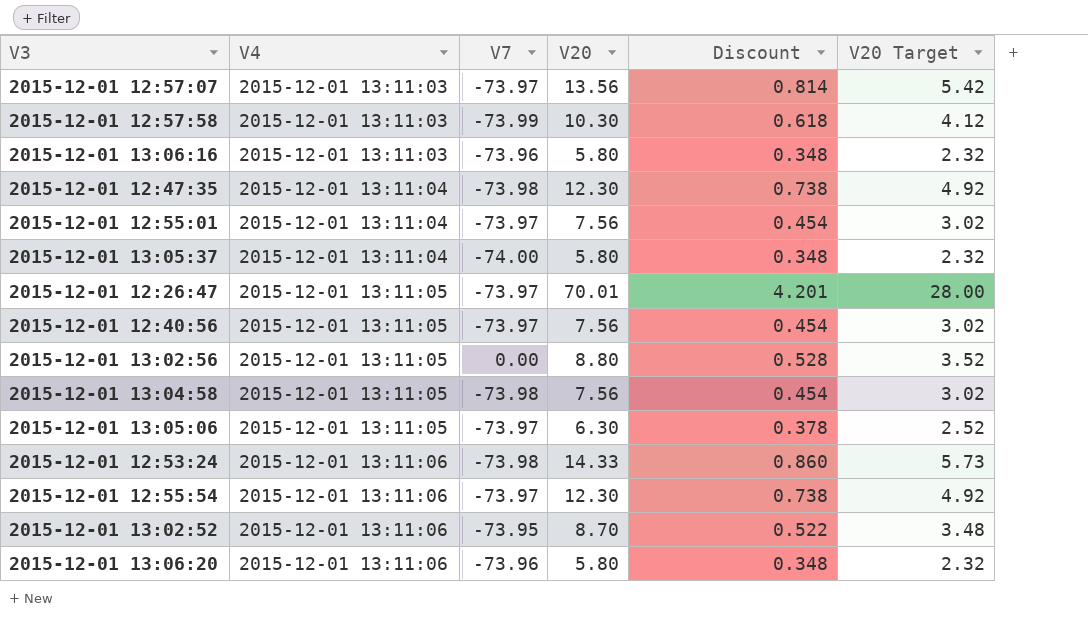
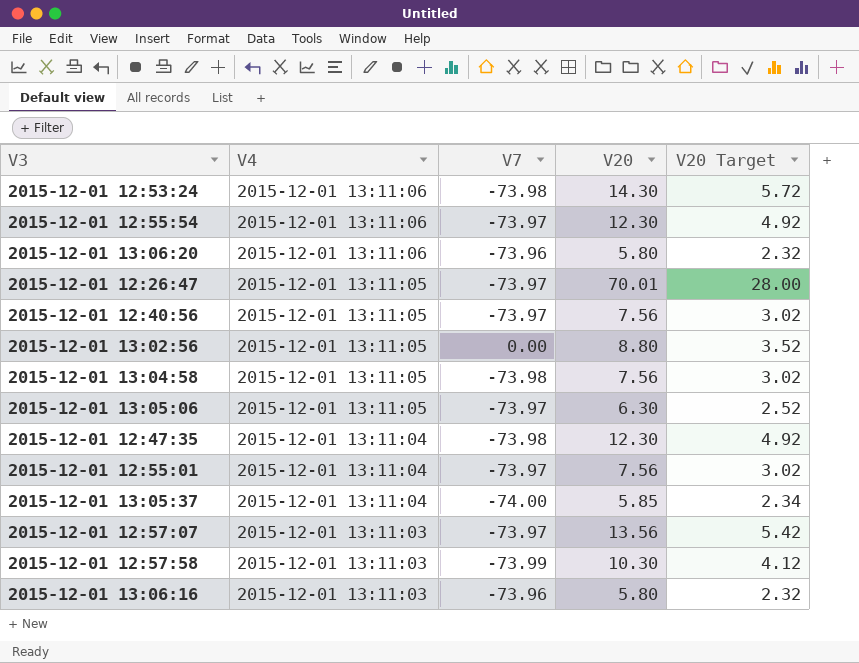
row order: V4 ascending -> V4 descending
column Discount | formula: [V20] * 0.06 -> none
row 2015-12-01 13:02:52: 2015-12-01 13:11:06 | -73.95 | 8.70 | 0.522 | 3.48 -> none
2015-12-01 12:53:24 | V20: 14.33 -> 14.30
2015-12-01 12:53:24 | V20 Target: 5.73 -> 5.72
2015-12-01 13:05:37 | V20: 5.80 -> 5.85
2015-12-01 13:05:37 | V20 Target: 2.32 -> 2.34

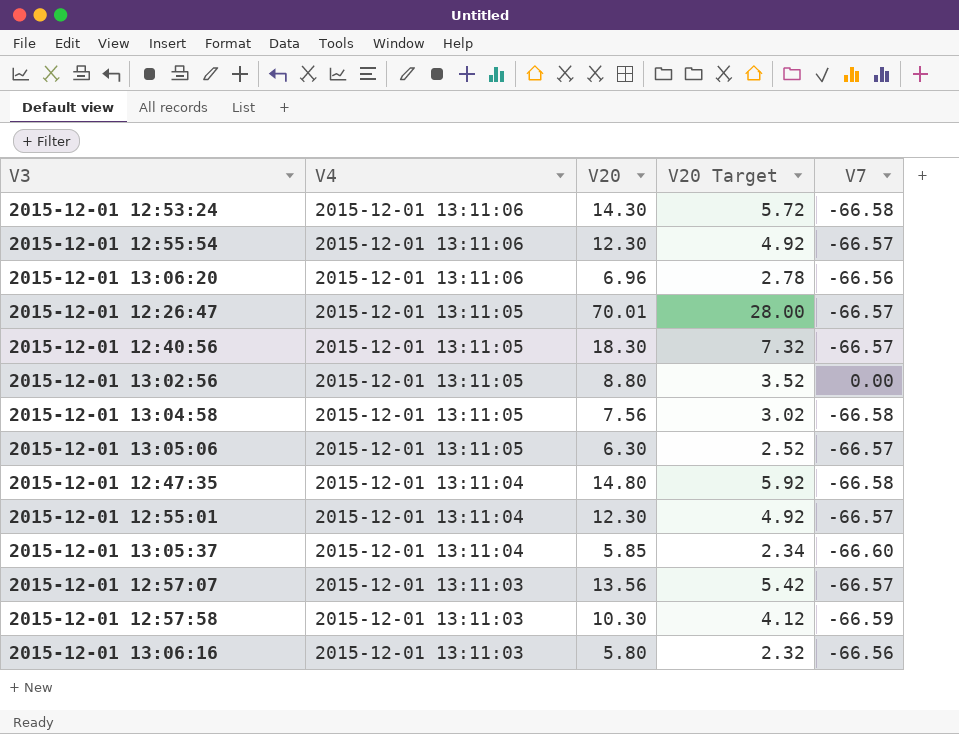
column V7 | position: 3 -> 5
2015-12-01 12:53:24 | V7: -73.98 -> -66.58
2015-12-01 12:55:54 | V7: -73.97 -> -66.57
2015-12-01 13:06:20 | V20: 5.80 -> 6.96
2015-12-01 13:06:20 | V20 Target: 2.32 -> 2.78
2015-12-01 13:06:20 | V7: -73.96 -> -66.56
2015-12-01 12:26:47 | V7: -73.97 -> -66.57
2015-12-01 12:40:56 | V20: 7.56 -> 18.30
2015-12-01 12:40:56 | V20 Target: 3.02 -> 7.32
2015-12-01 12:40:56 | V7: -73.97 -> -66.57
2015-12-01 13:04:58 | V7: -73.98 -> -66.58
2015-12-01 13:05:06 | V7: -73.97 -> -66.57
2015-12-01 12:47:35 | V20: 12.30 -> 14.80
2015-12-01 12:47:35 | V20 Target: 4.92 -> 5.92
2015-12-01 12:47:35 | V7: -73.98 -> -66.58
2015-12-01 12:55:01 | V20: 7.56 -> 12.30
2015-12-01 12:55:01 | V20 Target: 3.02 -> 4.92
2015-12-01 12:55:01 | V7: -73.97 -> -66.57
2015-12-01 13:05:37 | V7: -74.00 -> -66.60
2015-12-01 12:57:07 | V7: -73.97 -> -66.57
2015-12-01 12:57:58 | V7: -73.99 -> -66.59
2015-12-01 13:06:16 | V7: -73.96 -> -66.56

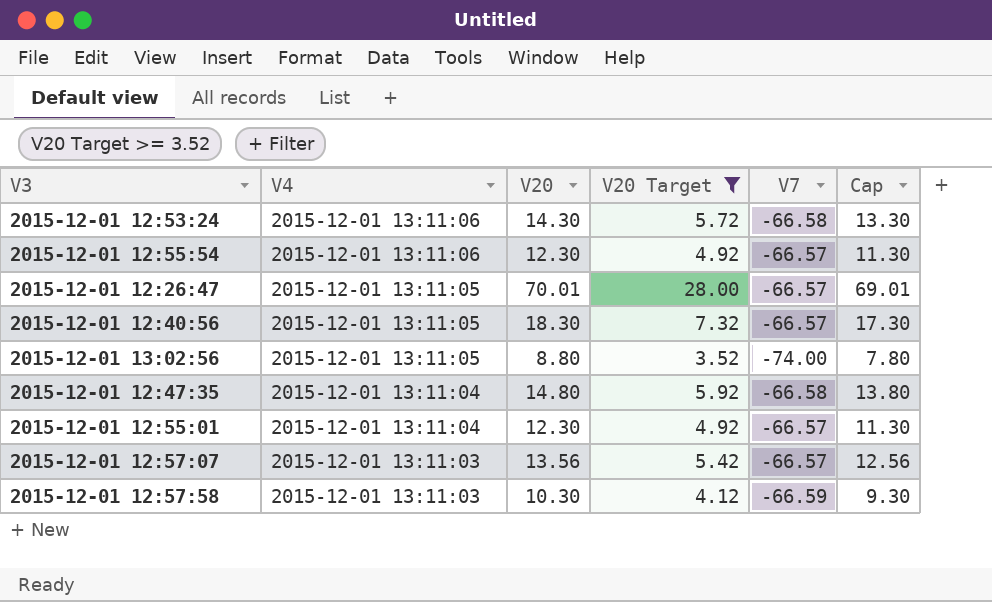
filter: none -> V20 Target >= 3.52
column Cap | formula: none -> [V20] - 1
2015-12-01 13:02:56 | V7: 0.00 -> -74.00

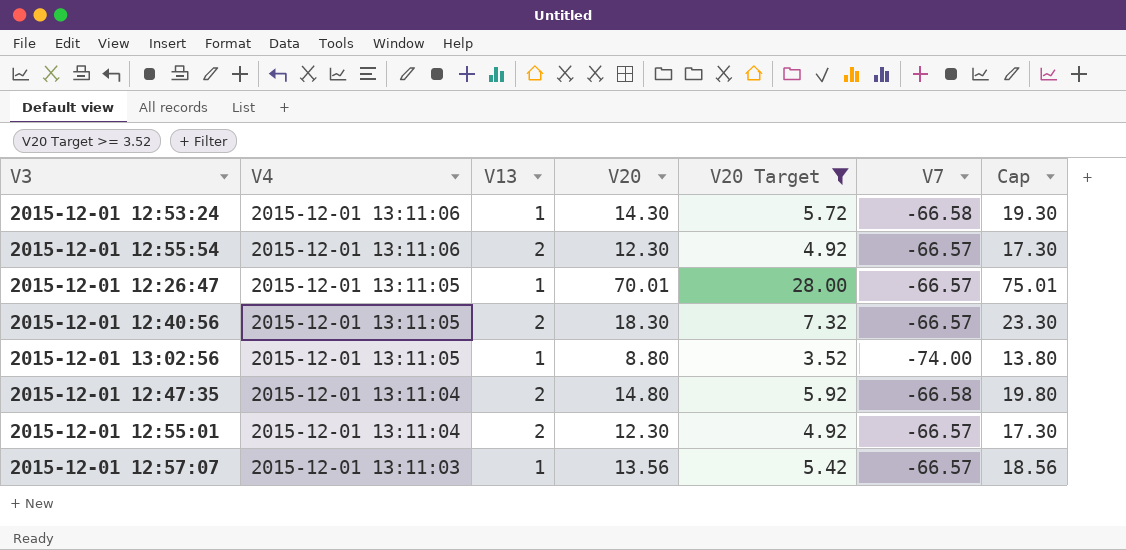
column V13 | position: none -> 3
column Cap | formula: [V20] - 1 -> [V20] + 5
row 2015-12-01 12:57:58: 2015-12-01 13:11:03 | 10.30 | 4.12 | -66.59 | 9.30 -> none

